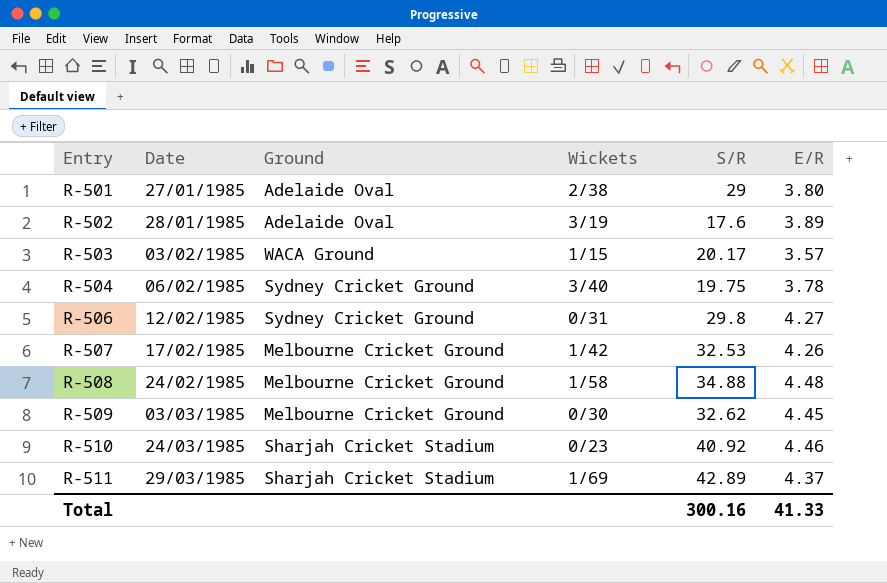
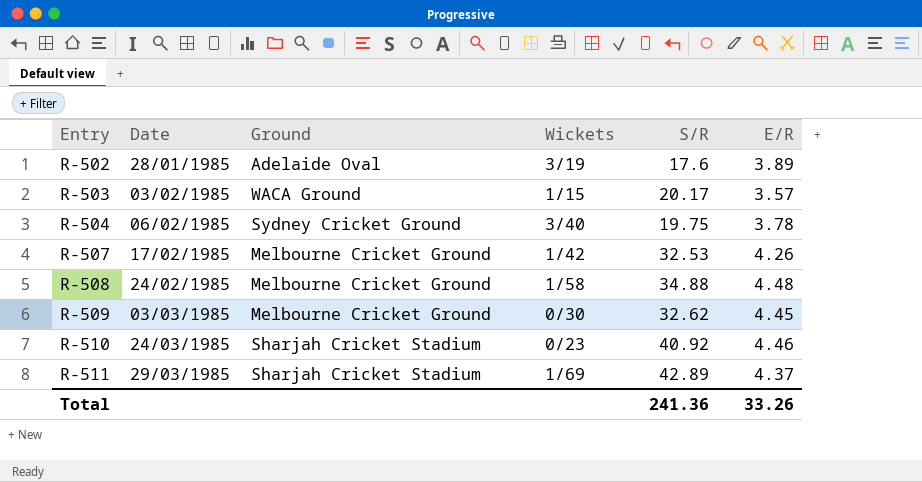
row R-501: 27/01/1985 | Adelaide Oval | 2/38 | 29 | 3.80 -> none
row R-506: 12/02/1985 | Sydney Cricket Ground | 0/31 | 29.8 | 4.27 -> none
Total | S/R: 300.16 -> 241.36
Total | E/R: 41.33 -> 33.26

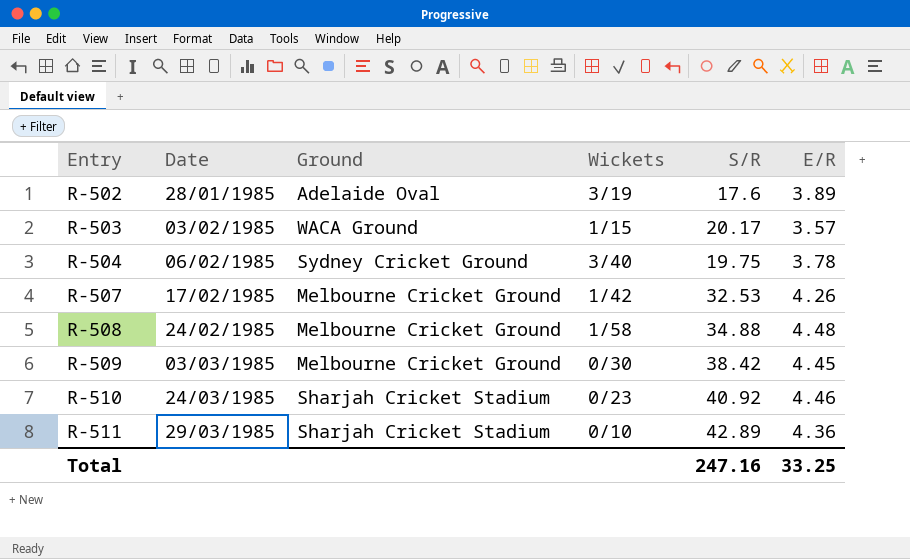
R-509 | S/R: 32.62 -> 38.42
R-511 | Wickets: 1/69 -> 0/10
R-511 | E/R: 4.37 -> 4.36
Total | S/R: 241.36 -> 247.16
Total | E/R: 33.26 -> 33.25

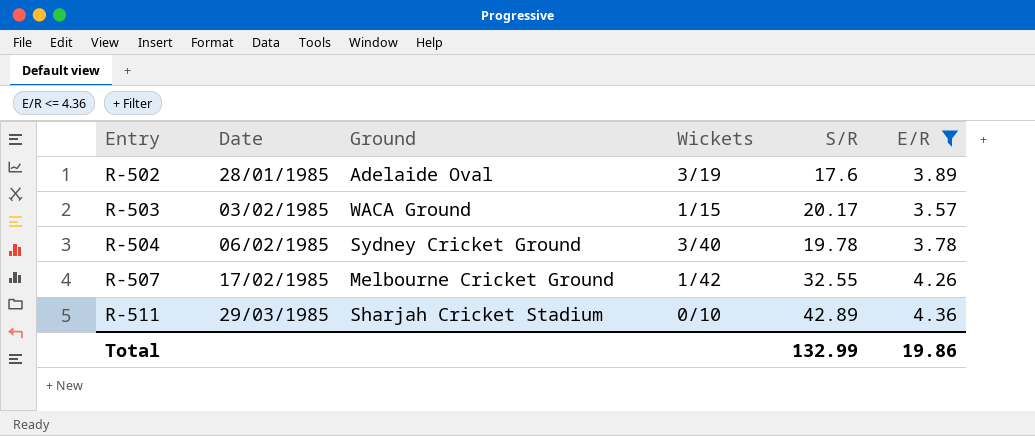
filter: none -> E/R <= 4.36
R-504 | S/R: 19.75 -> 19.78
R-507 | S/R: 32.53 -> 32.55
Total | S/R: 247.16 -> 132.99
Total | E/R: 33.25 -> 19.86

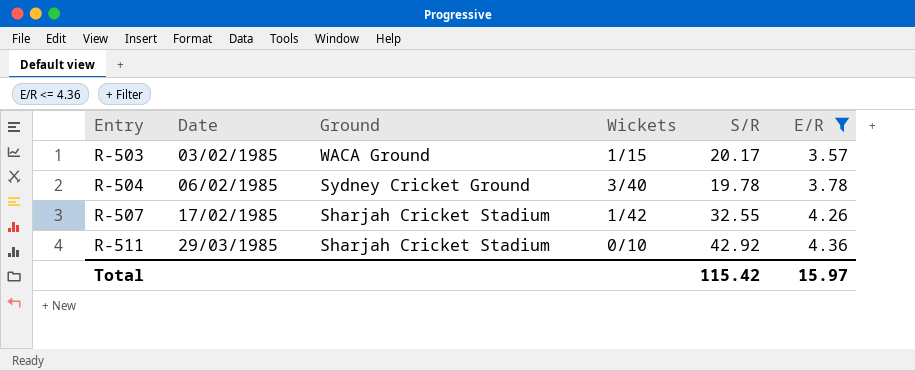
row R-502: 28/01/1985 | Adelaide Oval | 3/19 | 17.6 | 3.89 -> none
R-507 | Ground: Melbourne Cricket Ground -> Sharjah Cricket Stadium
R-511 | S/R: 42.89 -> 42.92
Total | S/R: 132.99 -> 115.42
Total | E/R: 19.86 -> 15.97

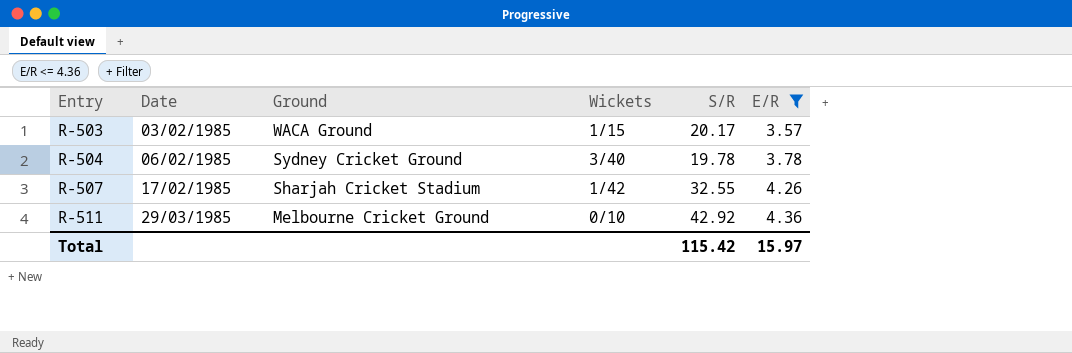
R-511 | Ground: Sharjah Cricket Stadium -> Melbourne Cricket Ground

